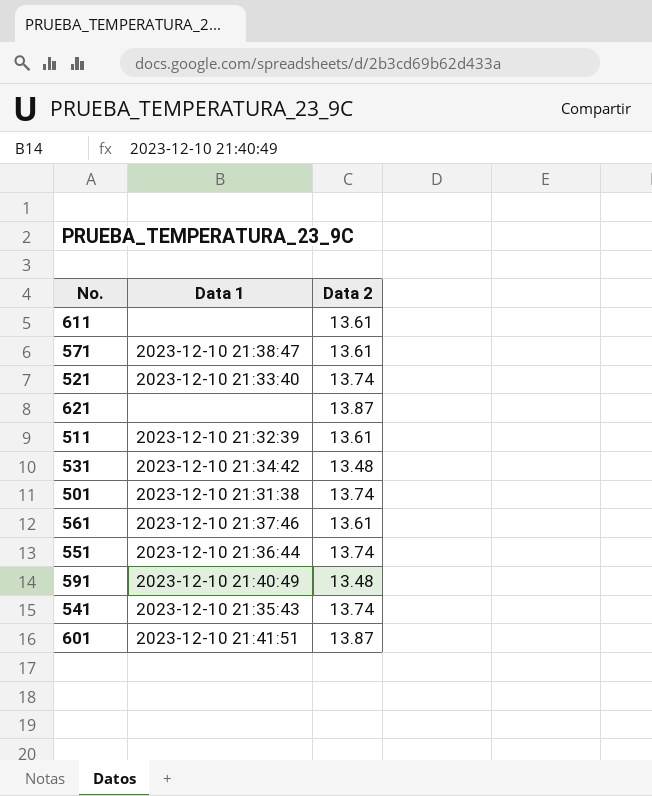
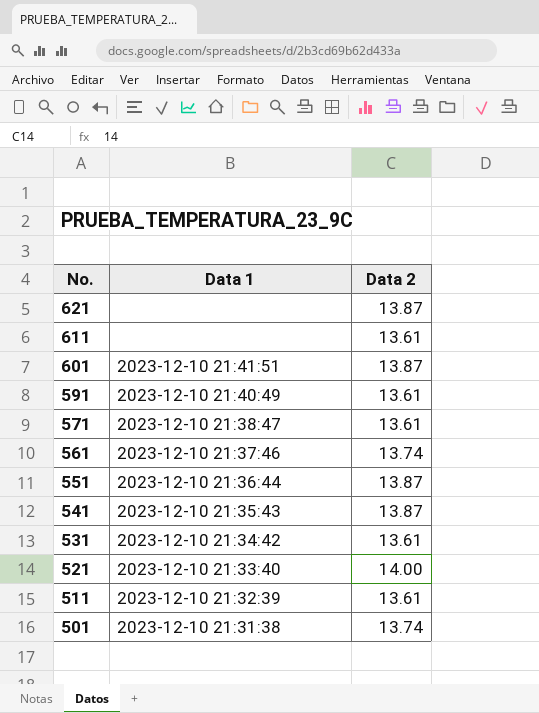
row order: none -> No. descending
591 | Data 2: 13.48 -> 13.61
561 | Data 2: 13.61 -> 13.74
551 | Data 2: 13.74 -> 13.87
541 | Data 2: 13.74 -> 13.87
531 | Data 2: 13.48 -> 13.61
521 | Data 2: 13.74 -> 14.00

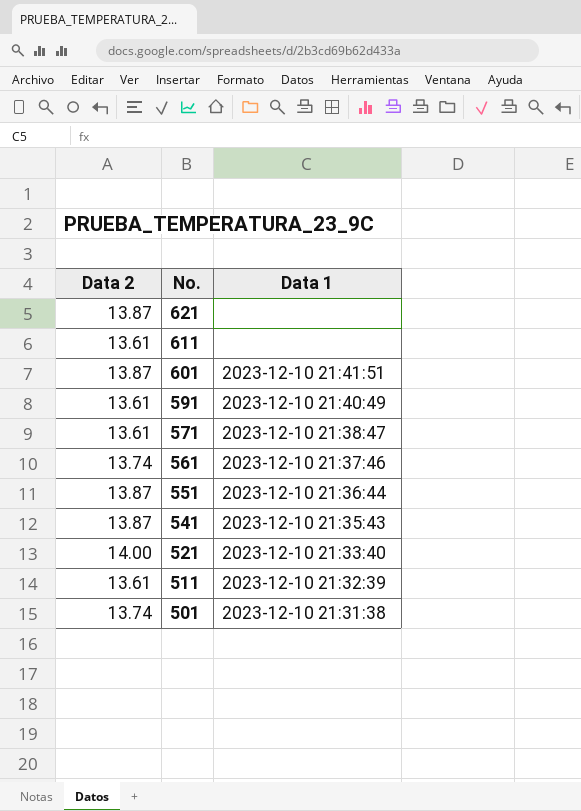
column Data 2 | position: 3 -> 1
row 531: 2023-12-10 21:34:42 | 13.61 -> none

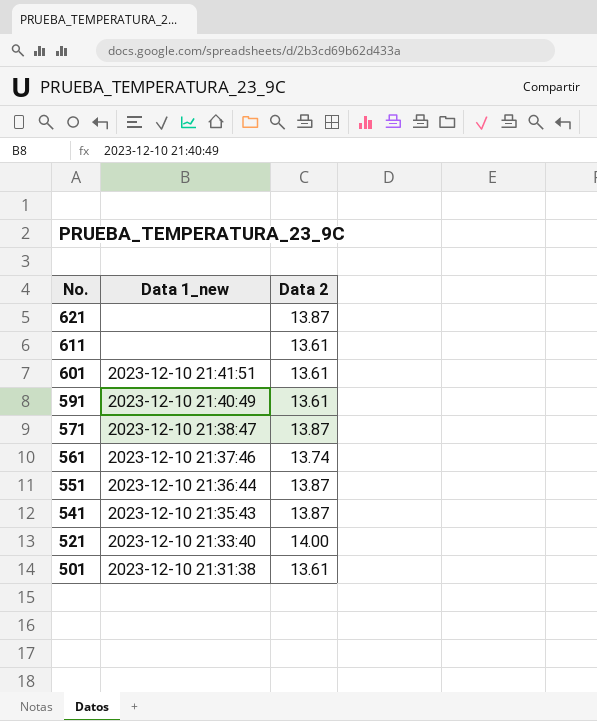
column name: Data 1 -> Data 1_new
column Data 2 | position: 1 -> 3
row 511: 13.61 | 2023-12-10 21:32:39 -> none
601 | Data 2: 13.87 -> 13.61
571 | Data 2: 13.61 -> 13.87
501 | Data 2: 13.74 -> 13.61

